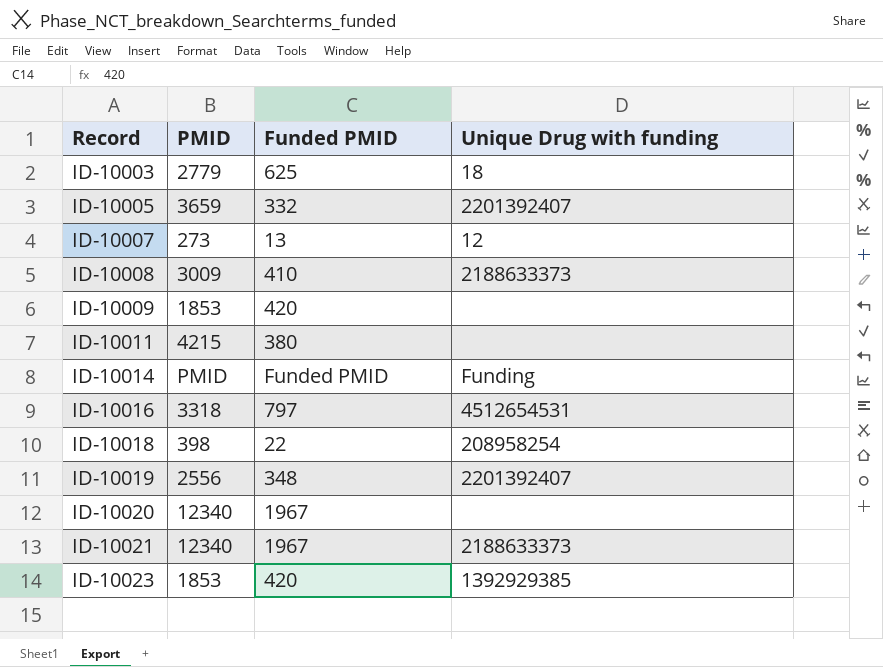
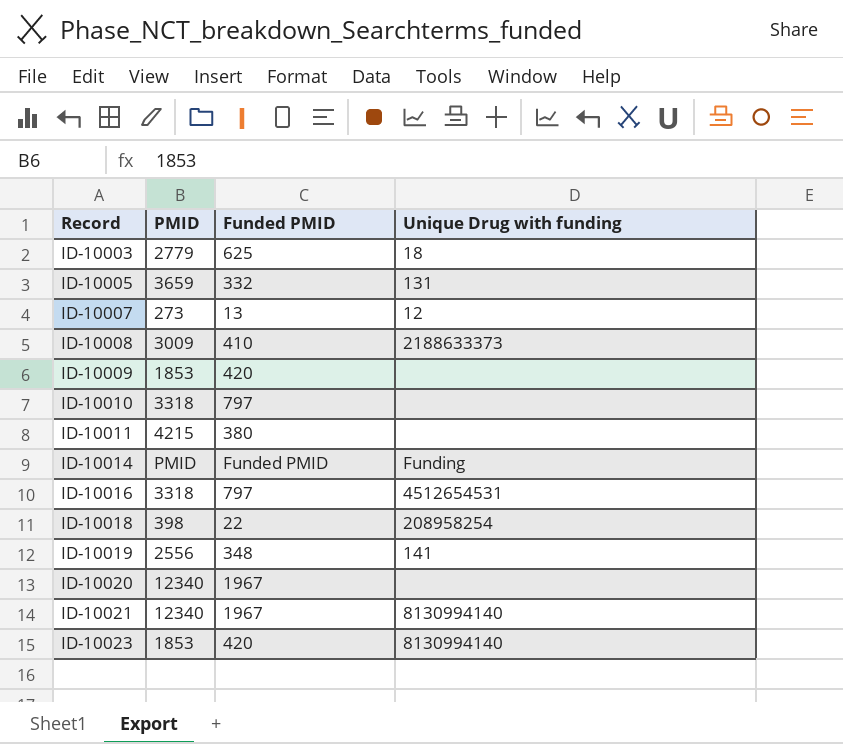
ID-10005 | Unique Drug with funding: 2201392407 -> 131
row ID-10010: none -> 3318 | 797 | none
ID-10019 | Unique Drug with funding: 2201392407 -> 141
ID-10021 | Unique Drug with funding: 2188633373 -> 8130994140
ID-10023 | Unique Drug with funding: 1392929385 -> 8130994140

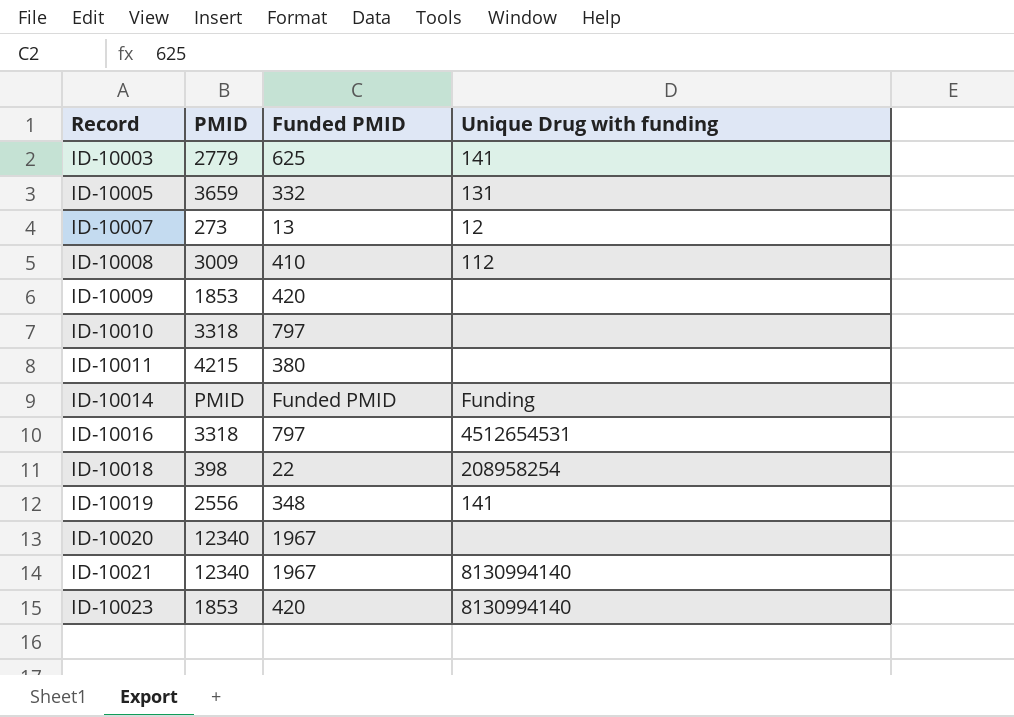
ID-10003 | Unique Drug with funding: 18 -> 141
ID-10008 | Unique Drug with funding: 2188633373 -> 112

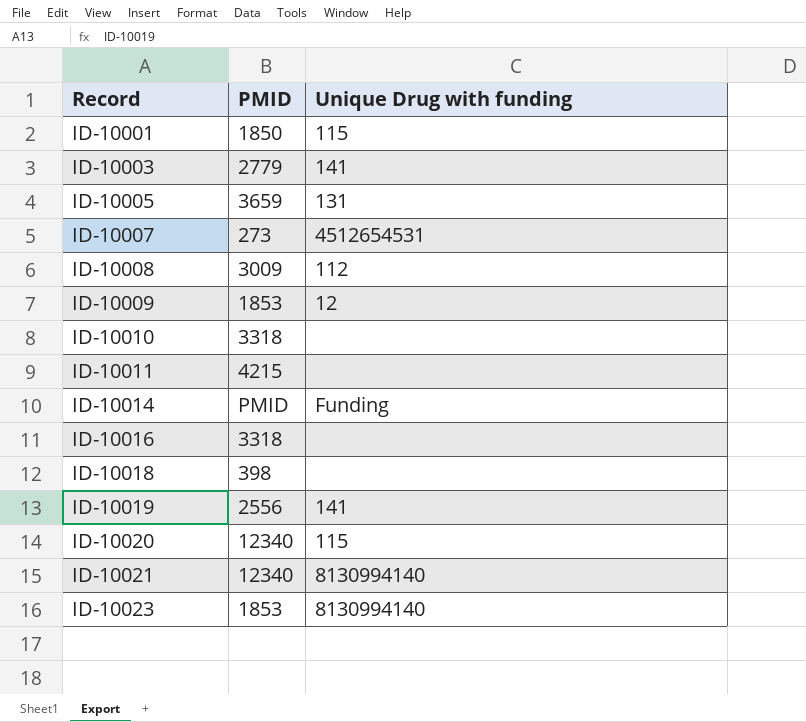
column Funded PMID | position: 3 -> none
row ID-10001: none -> 1850 | 115
ID-10007 | Unique Drug with funding: 12 -> 4512654531
ID-10009 | Unique Drug with funding: none -> 12
ID-10016 | Unique Drug with funding: 4512654531 -> none
ID-10018 | Unique Drug with funding: 208958254 -> none
ID-10020 | Unique Drug with funding: none -> 115

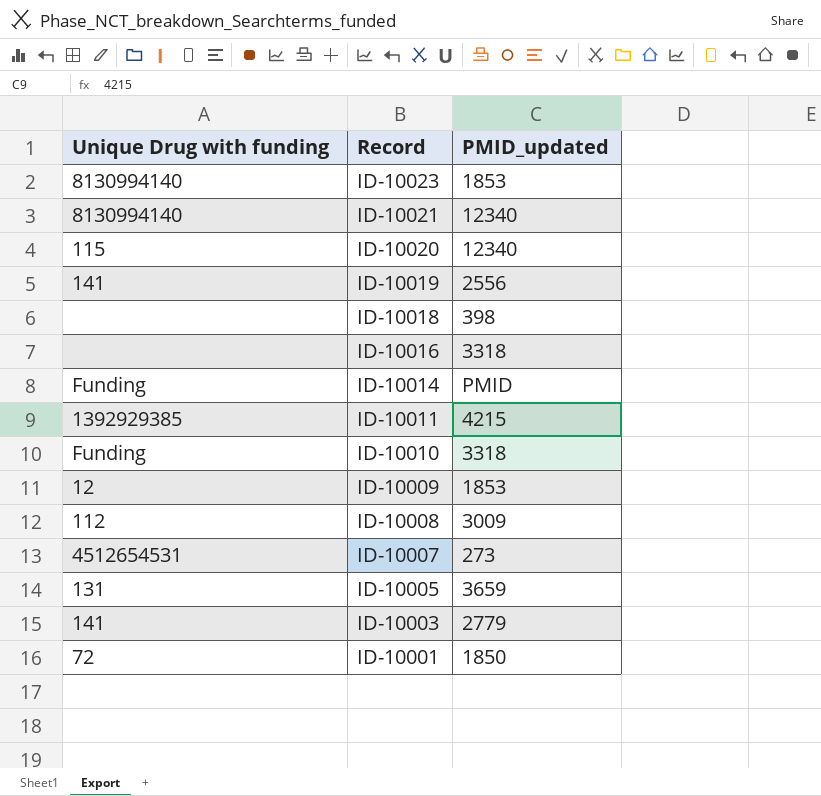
row order: Record ascending -> Record descending
column Unique Drug with funding | position: 3 -> 1
column name: PMID -> PMID_updated
ID-10011 | Unique Drug with funding: none -> 1392929385
ID-10010 | Unique Drug with funding: none -> Funding
ID-10001 | Unique Drug with funding: 115 -> 72

